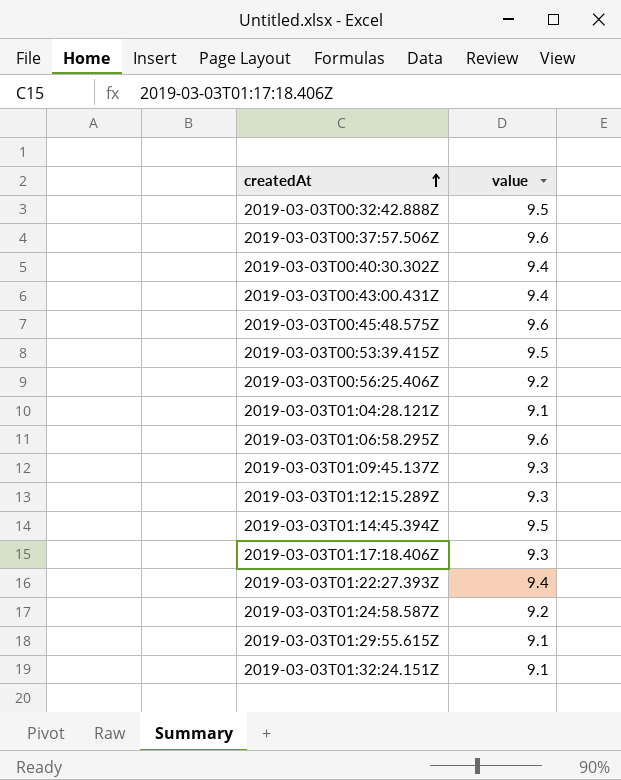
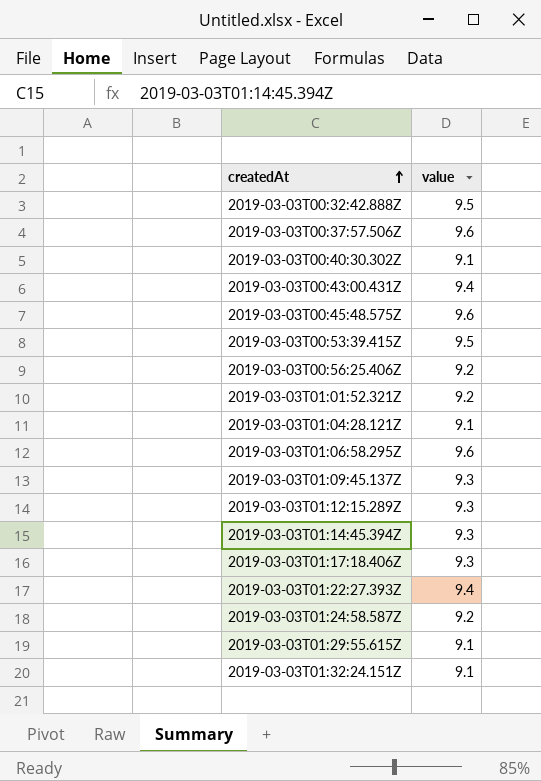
2019-03-03T00:40:30.302Z | value: 9.4 -> 9.1
row 2019-03-03T01:01:52.321Z: none -> 9.2
2019-03-03T01:14:45.394Z | value: 9.5 -> 9.3

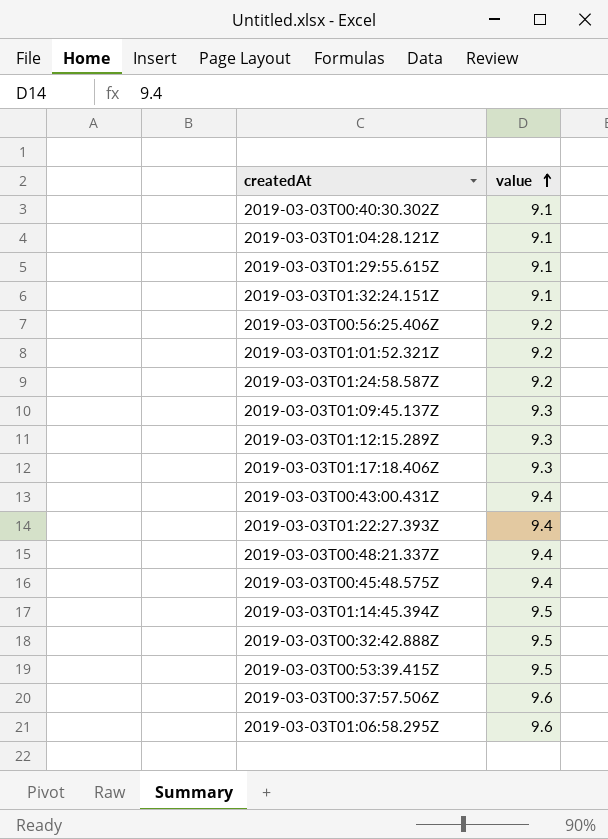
row order: createdAt ascending -> value ascending
row 2019-03-03T00:48:21.337Z: none -> 9.4
2019-03-03T00:45:48.575Z | value: 9.6 -> 9.4
2019-03-03T01:14:45.394Z | value: 9.3 -> 9.5

